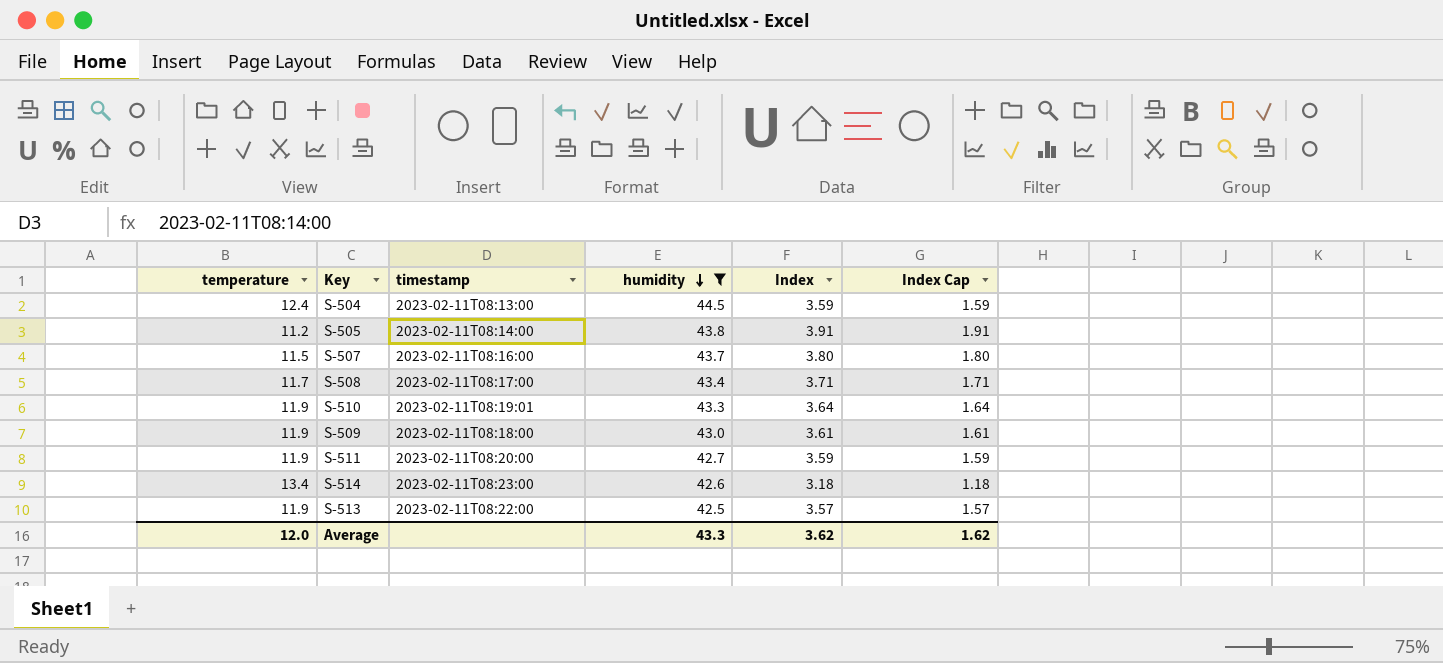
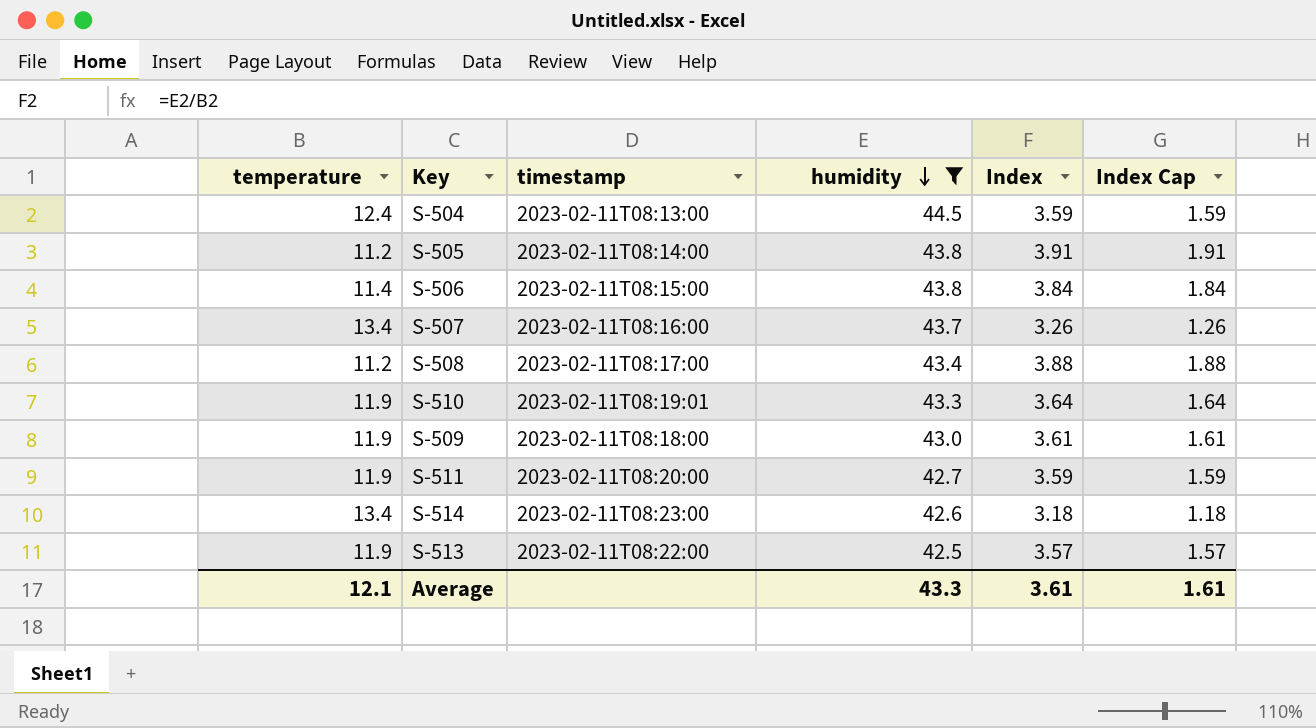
row S-506: none -> 11.4 | 2023-02-11T08:15:00 | 43.8 | 3.84 | 1.84
S-507 | temperature: 11.5 -> 13.4
S-507 | Index: 3.80 -> 3.26
S-507 | Index Cap: 1.80 -> 1.26
S-508 | temperature: 11.7 -> 11.2
S-508 | Index: 3.71 -> 3.88
S-508 | Index Cap: 1.71 -> 1.88
Average | temperature: 12.0 -> 12.1
Average | Index: 3.62 -> 3.61
Average | Index Cap: 1.62 -> 1.61

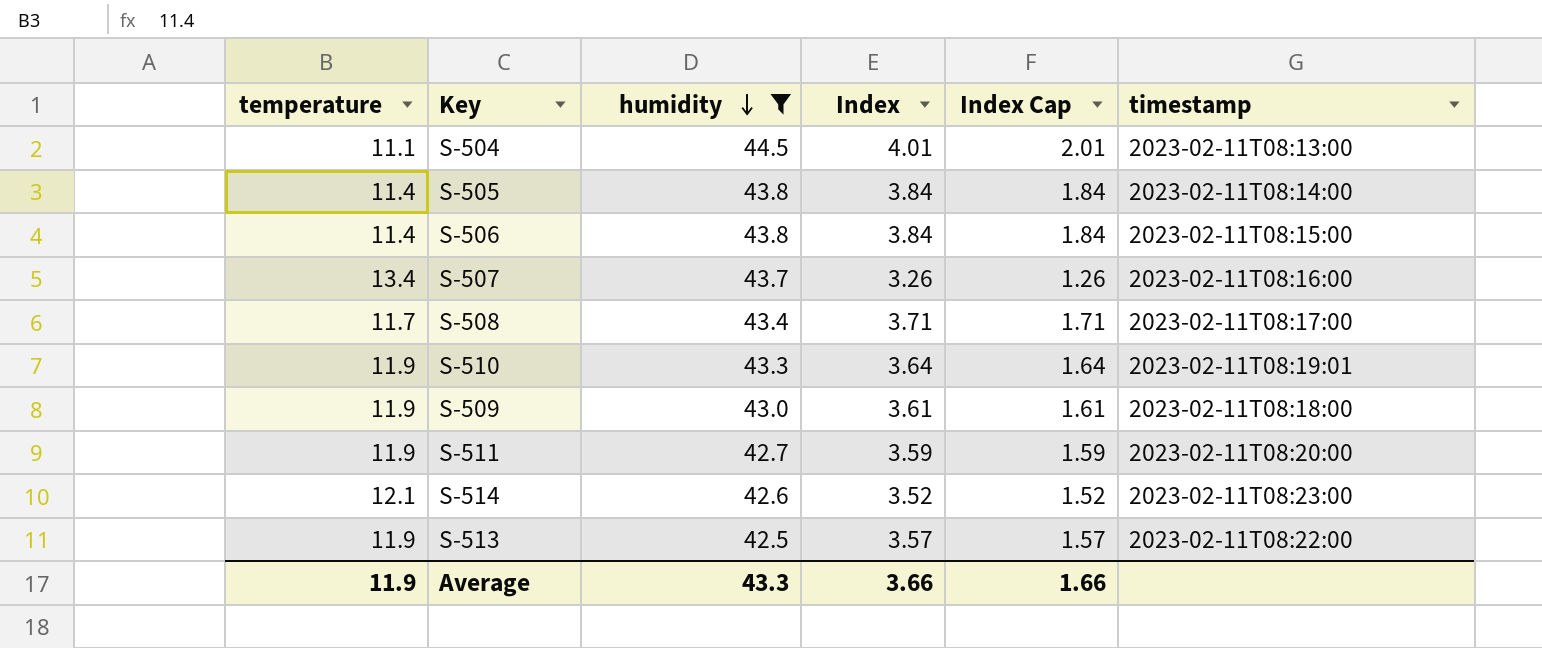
column timestamp | position: 3 -> 6
S-504 | temperature: 12.4 -> 11.1
S-504 | Index: 3.59 -> 4.01
S-504 | Index Cap: 1.59 -> 2.01
S-505 | temperature: 11.2 -> 11.4
S-505 | Index: 3.91 -> 3.84
S-505 | Index Cap: 1.91 -> 1.84
S-508 | temperature: 11.2 -> 11.7
S-508 | Index: 3.88 -> 3.71
S-508 | Index Cap: 1.88 -> 1.71
S-514 | temperature: 13.4 -> 12.1
S-514 | Index: 3.18 -> 3.52
S-514 | Index Cap: 1.18 -> 1.52
Average | temperature: 12.1 -> 11.9
Average | Index: 3.61 -> 3.66
Average | Index Cap: 1.61 -> 1.66

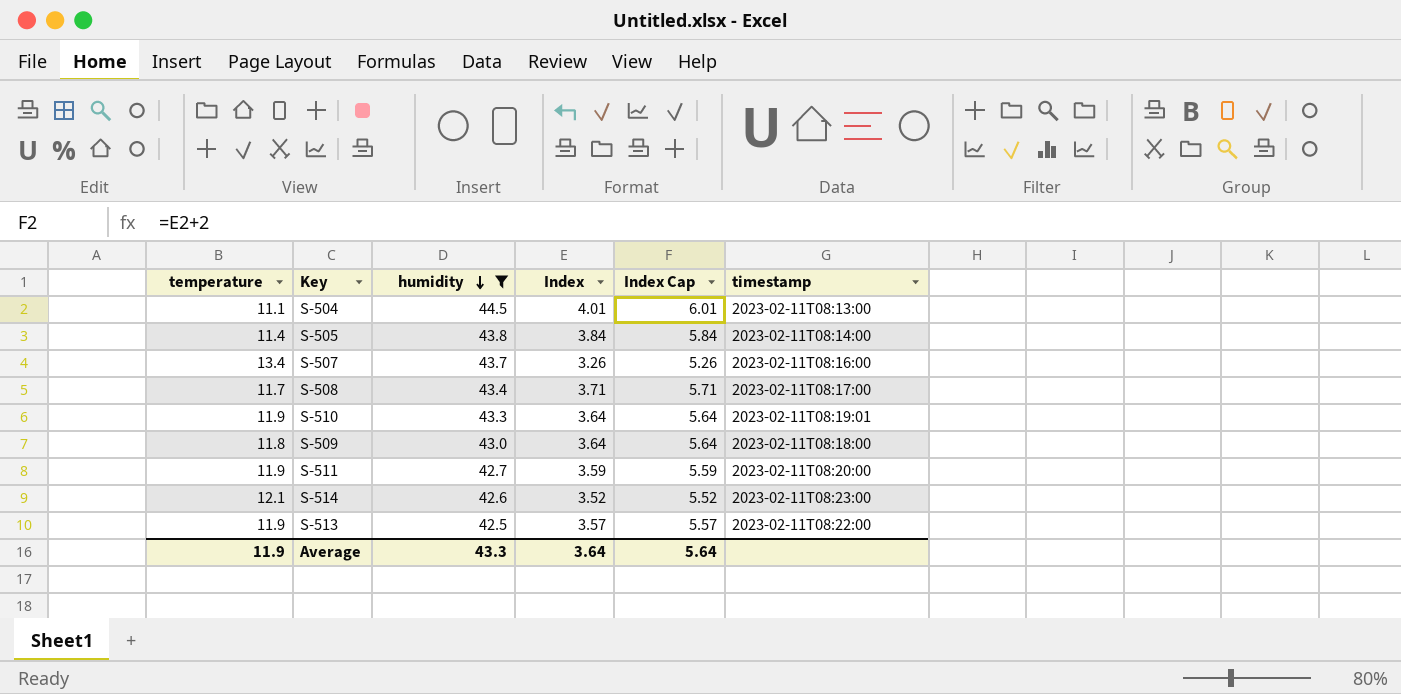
column Index Cap | formula: [Index] - 2 -> [Index] + 2
row S-506: 11.4 | 43.8 | 3.84 | 1.84 | 2023-02-11T08:15:00 -> none
S-509 | temperature: 11.9 -> 11.8
S-509 | Index: 3.61 -> 3.64
Average | Index: 3.66 -> 3.64
Average | Index Cap: 1.66 -> 5.64

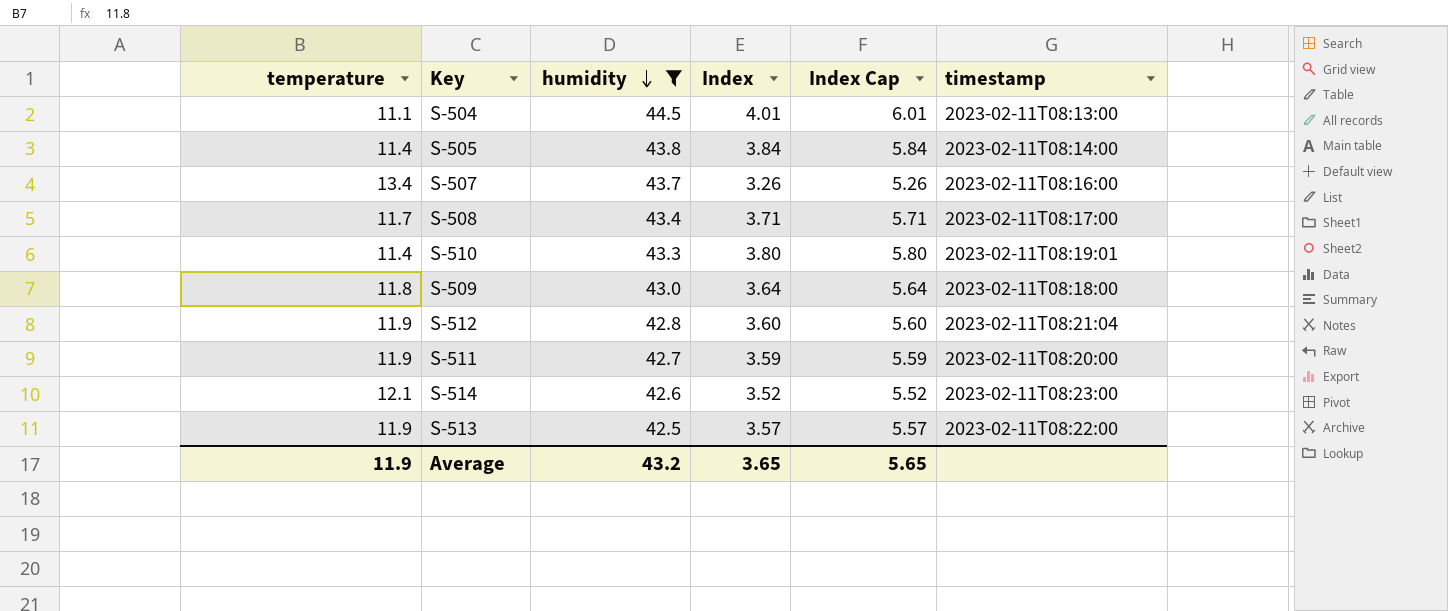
S-510 | temperature: 11.9 -> 11.4
S-510 | Index: 3.64 -> 3.80
S-510 | Index Cap: 5.64 -> 5.80
row S-512: none -> 11.9 | 42.8 | 3.60 | 5.60 | 2023-02-11T08:21:04
Average | humidity: 43.3 -> 43.2
Average | Index: 3.64 -> 3.65
Average | Index Cap: 5.64 -> 5.65

